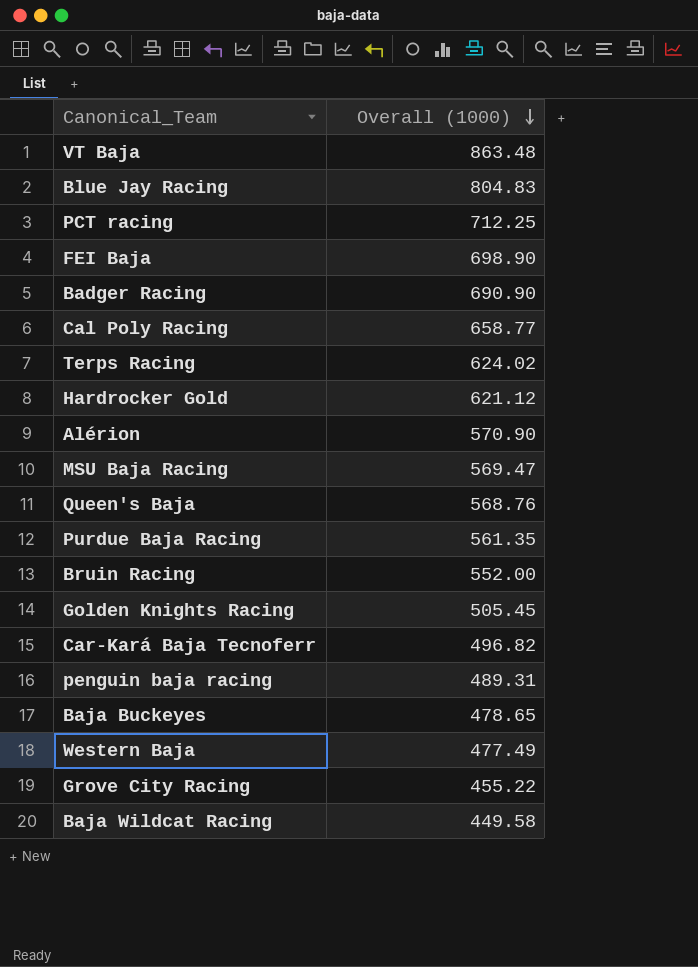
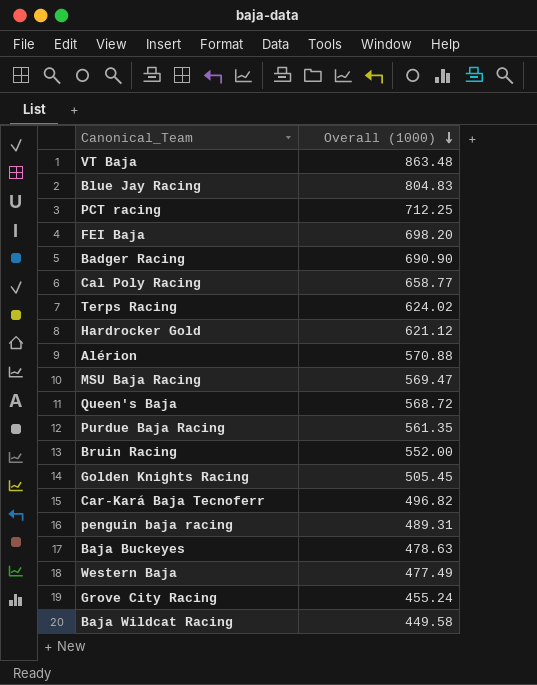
FEI Baja | Overall (1000): 698.90 -> 698.20
Alérion | Overall (1000): 570.90 -> 570.88
Queen's Baja | Overall (1000): 568.76 -> 568.72
Baja Buckeyes | Overall (1000): 478.65 -> 478.63
Grove City Racing | Overall (1000): 455.22 -> 455.24

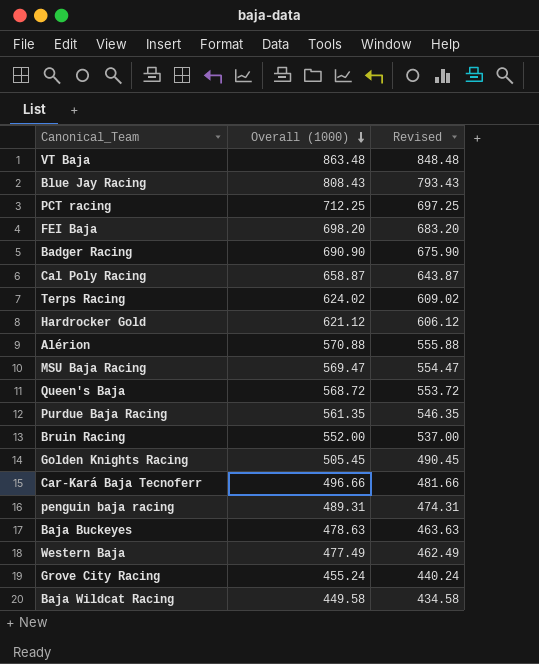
column Revised | formula: none -> [Overall (1000)] - 15
Blue Jay Racing | Overall (1000): 804.83 -> 808.43
Cal Poly Racing | Overall (1000): 658.77 -> 658.87
Car-Kará Baja Tecnoferr | Overall (1000): 496.82 -> 496.66

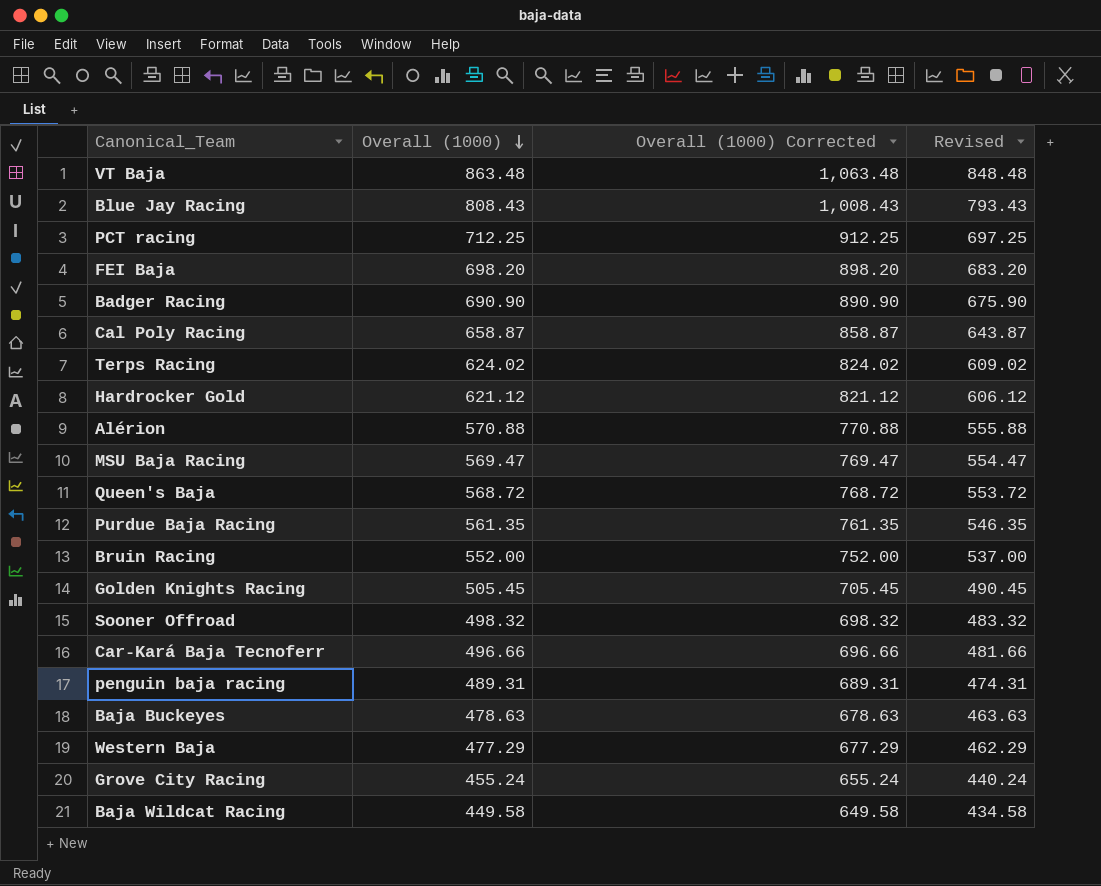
column Overall (1000) Corrected | formula: none -> [Overall (1000)] + 200
row Sooner Offroad: none -> 498.32 | 698.32 | 483.32
Western Baja | Overall (1000): 477.49 -> 477.29
Western Baja | Revised: 462.49 -> 462.29

